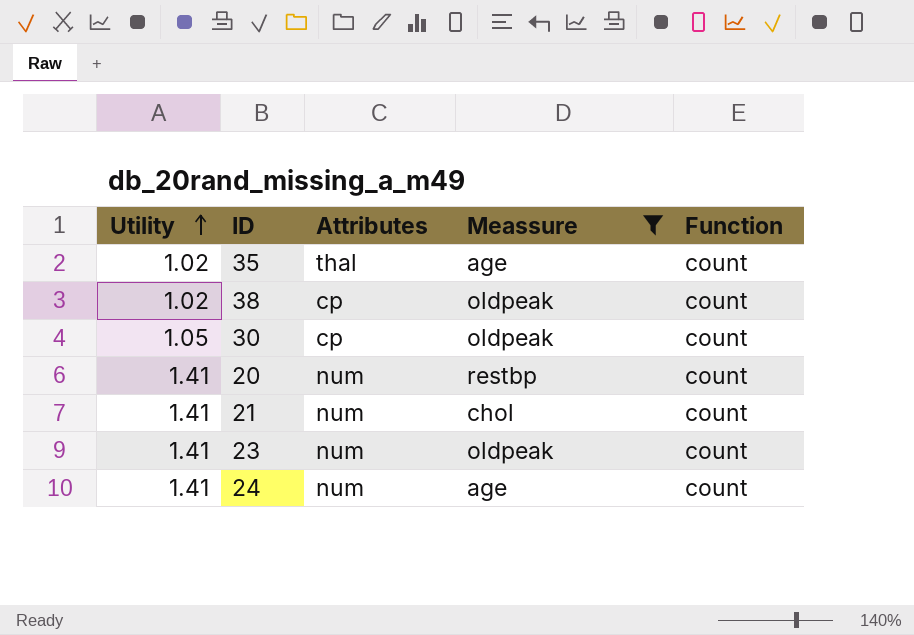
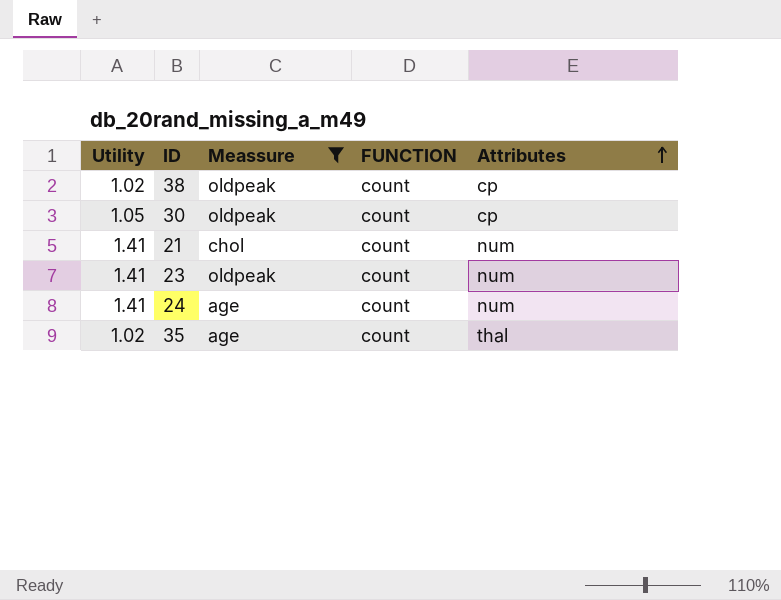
row order: Utility ascending -> Attributes ascending
column name: Function -> FUNCTION
column Attributes | position: 3 -> 5
row 20: 1.41 | num | restbp | count -> none

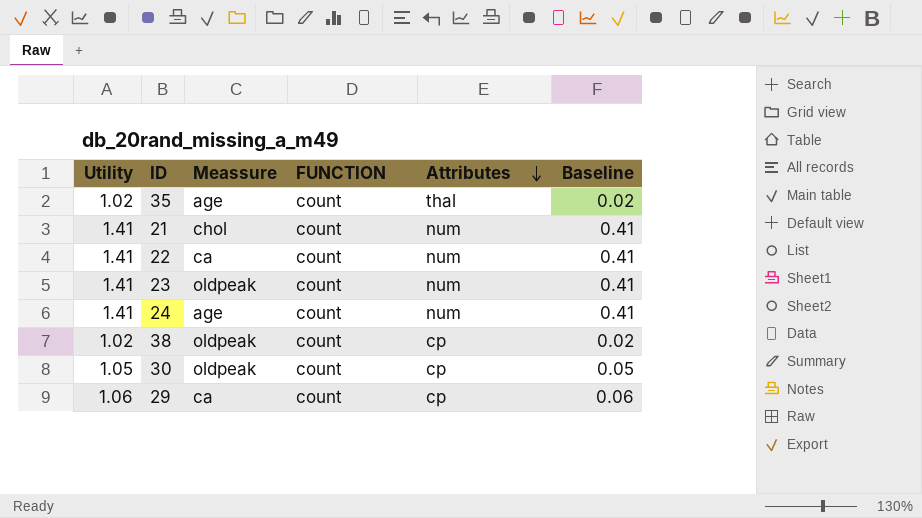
filter: Meassure != ca -> none
row order: Attributes ascending -> Attributes descending
column Baseline | formula: none -> [Utility] - 1

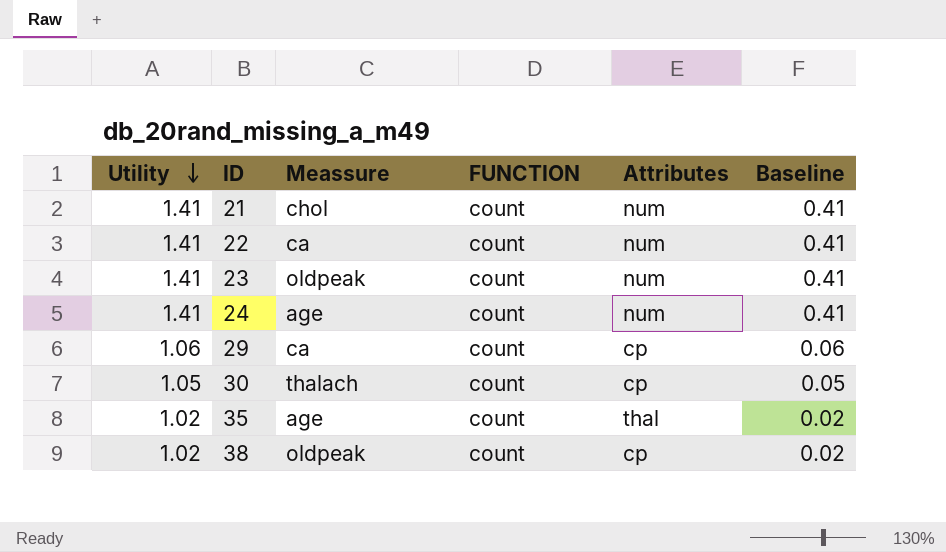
row order: Attributes descending -> Utility descending
30 | Meassure: oldpeak -> thalach

